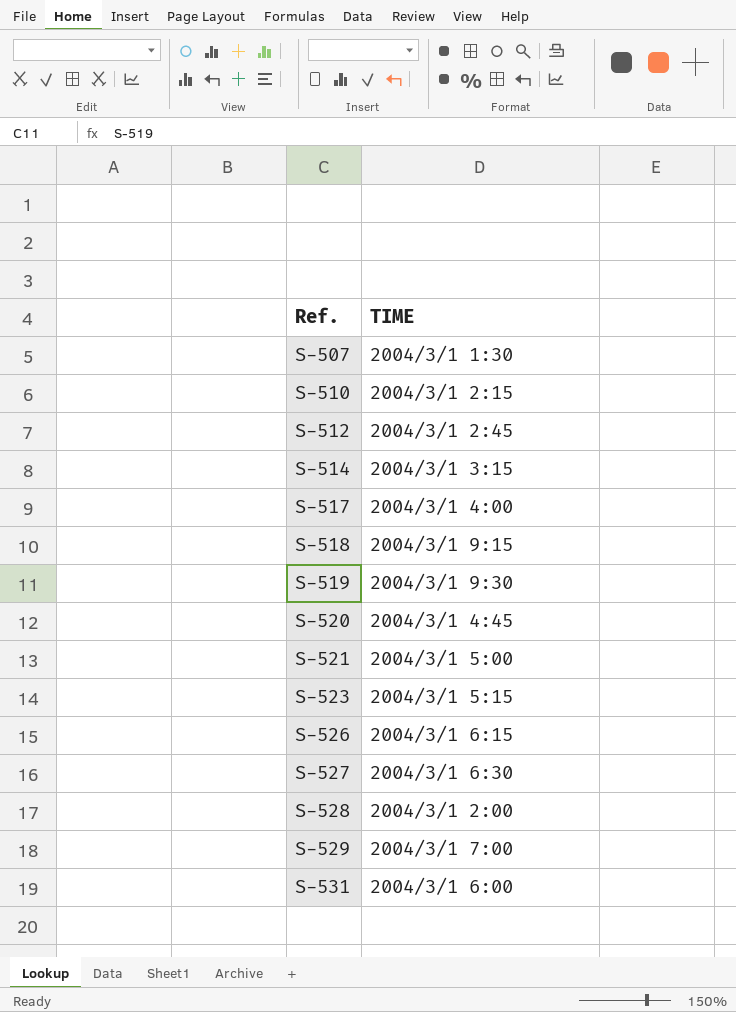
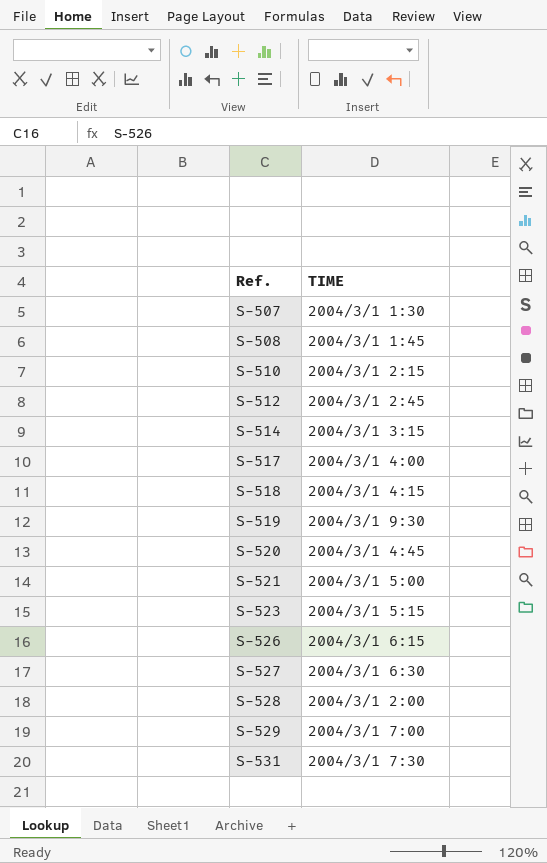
row S-508: none -> 2004/3/1 1:45
S-518 | TIME: 2004/3/1 9:15 -> 2004/3/1 4:15
S-531 | TIME: 2004/3/1 6:00 -> 2004/3/1 7:30

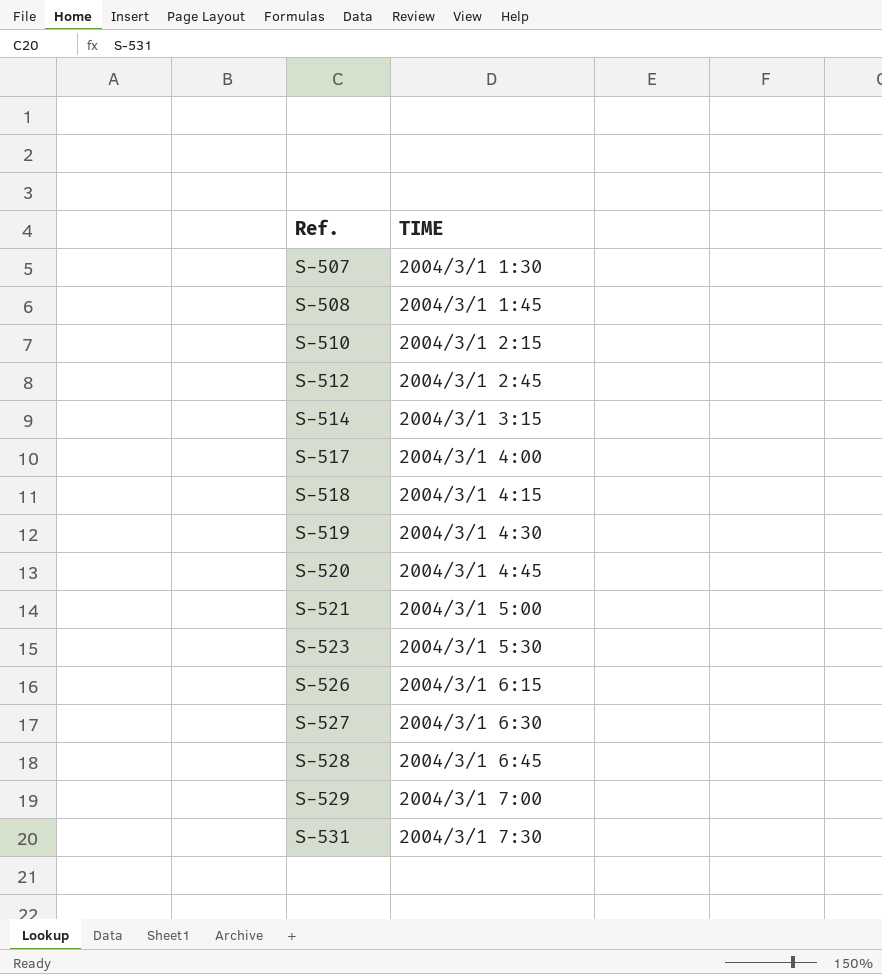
S-519 | TIME: 2004/3/1 9:30 -> 2004/3/1 4:30
S-523 | TIME: 2004/3/1 5:15 -> 2004/3/1 5:30
S-528 | TIME: 2004/3/1 2:00 -> 2004/3/1 6:45

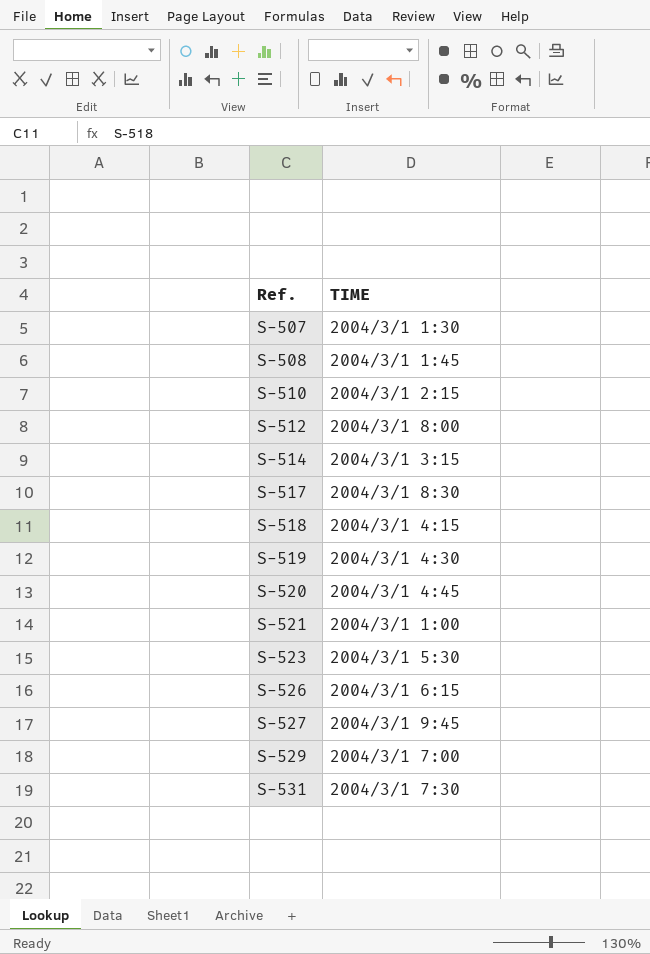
row S-528: 2004/3/1 6:45 -> none
S-512 | TIME: 2004/3/1 2:45 -> 2004/3/1 8:00
S-517 | TIME: 2004/3/1 4:00 -> 2004/3/1 8:30
S-521 | TIME: 2004/3/1 5:00 -> 2004/3/1 1:00
S-527 | TIME: 2004/3/1 6:30 -> 2004/3/1 9:45

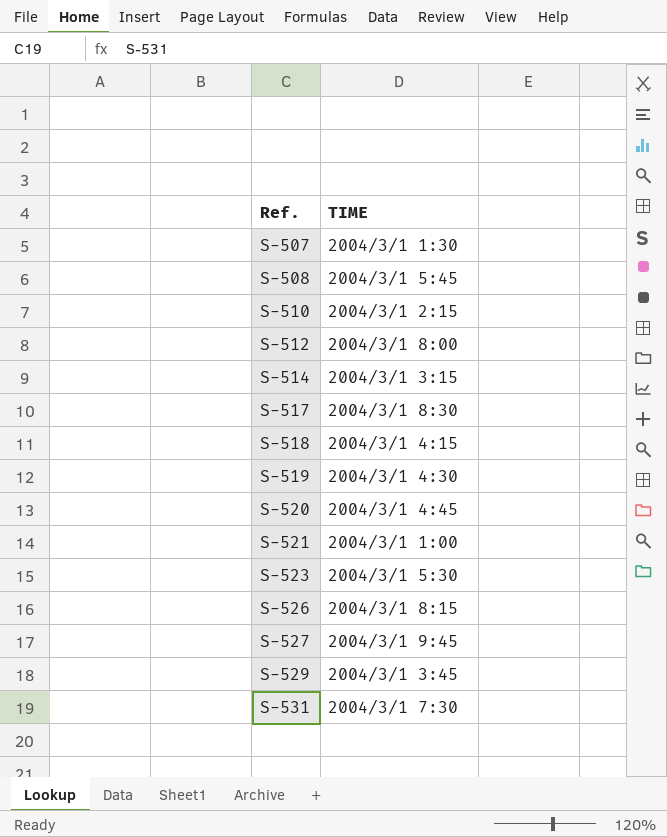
S-508 | TIME: 2004/3/1 1:45 -> 2004/3/1 5:45
S-526 | TIME: 2004/3/1 6:15 -> 2004/3/1 8:15
S-529 | TIME: 2004/3/1 7:00 -> 2004/3/1 3:45

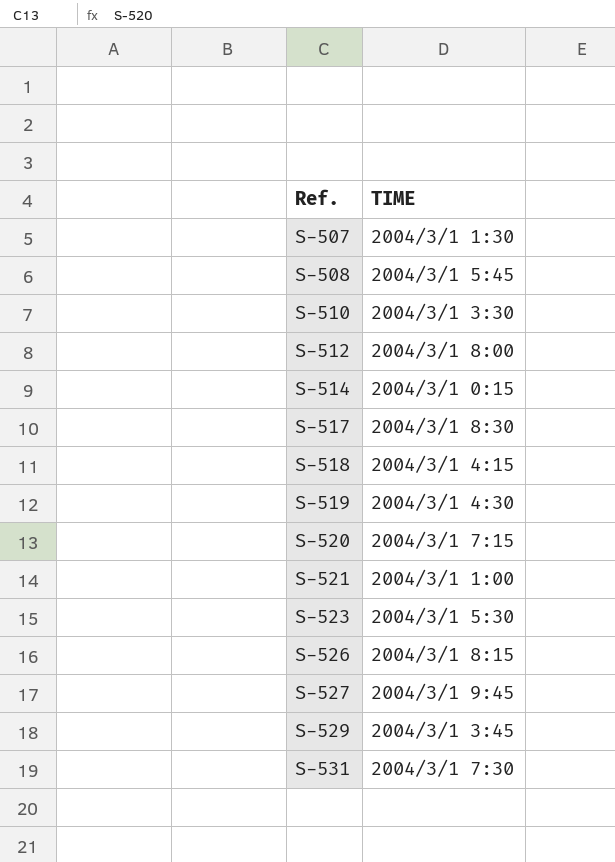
S-510 | TIME: 2004/3/1 2:15 -> 2004/3/1 3:30
S-514 | TIME: 2004/3/1 3:15 -> 2004/3/1 0:15
S-520 | TIME: 2004/3/1 4:45 -> 2004/3/1 7:15

